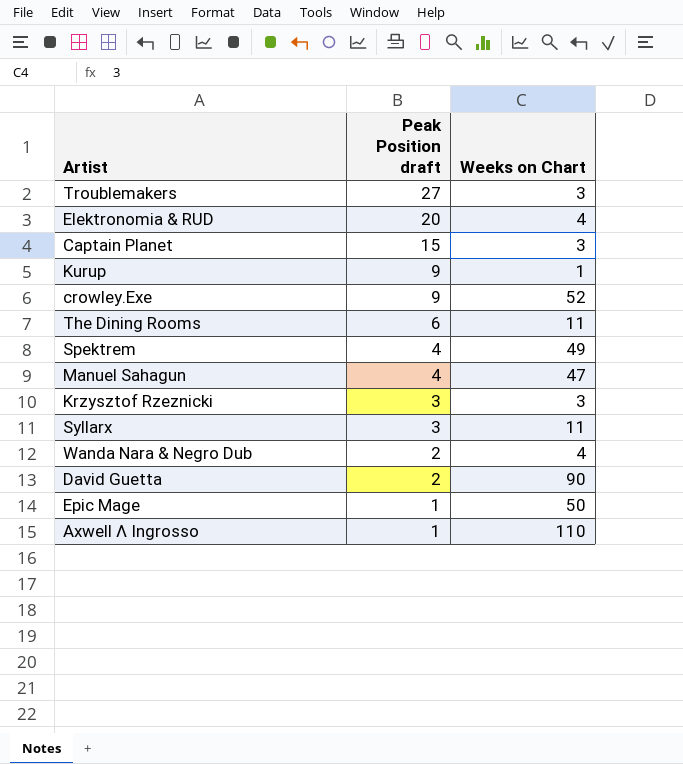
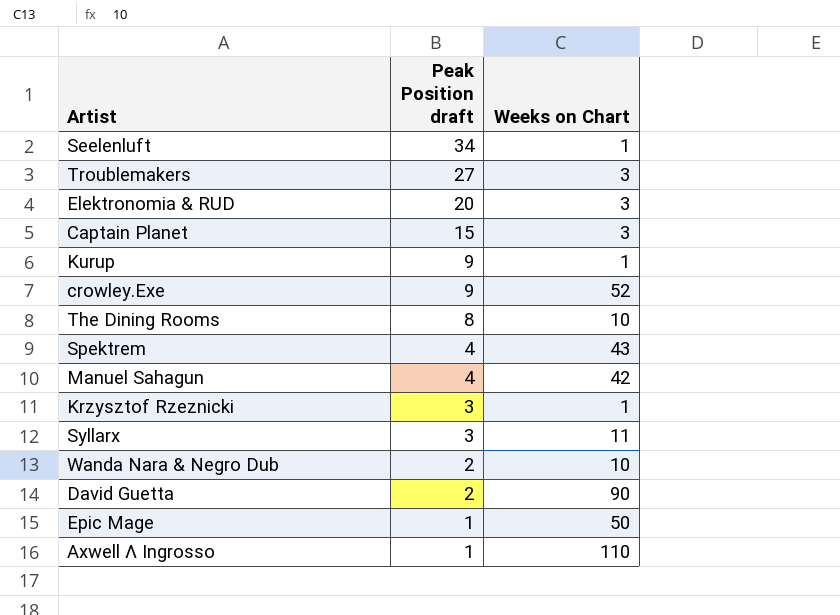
row Seelenluft: none -> 34 | 1
Elektronomia & RUD | Weeks on Chart: 4 -> 3
The Dining Rooms | Peak Position draft: 6 -> 8
The Dining Rooms | Weeks on Chart: 11 -> 10
Spektrem | Weeks on Chart: 49 -> 43
Manuel Sahagun | Weeks on Chart: 47 -> 42
Krzysztof Rzeznicki | Weeks on Chart: 3 -> 1
Wanda Nara & Negro Dub | Weeks on Chart: 4 -> 10

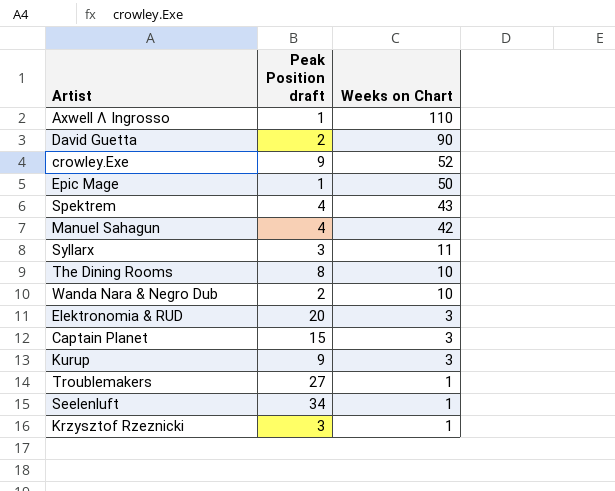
row order: Peak Position draft descending -> Weeks on Chart descending
Kurup | Weeks on Chart: 1 -> 3
Troublemakers | Weeks on Chart: 3 -> 1

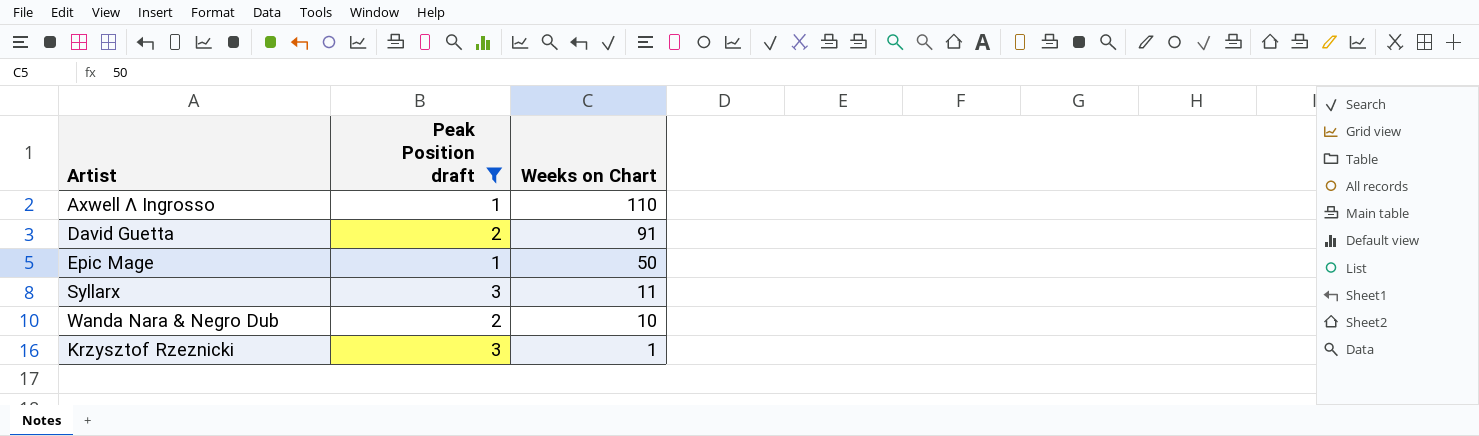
filter: none -> Peak Position draft <= 3
David Guetta | Weeks on Chart: 90 -> 91

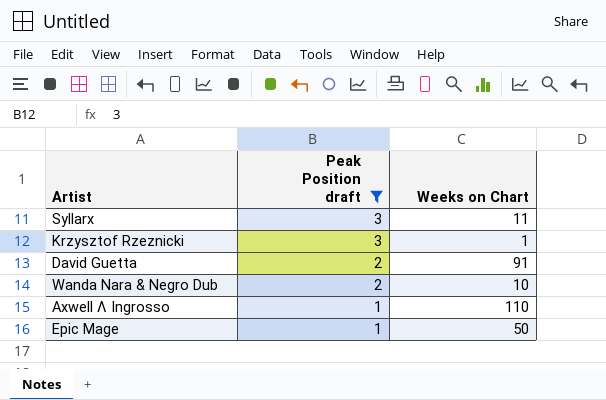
row order: Weeks on Chart descending -> Peak Position draft descending

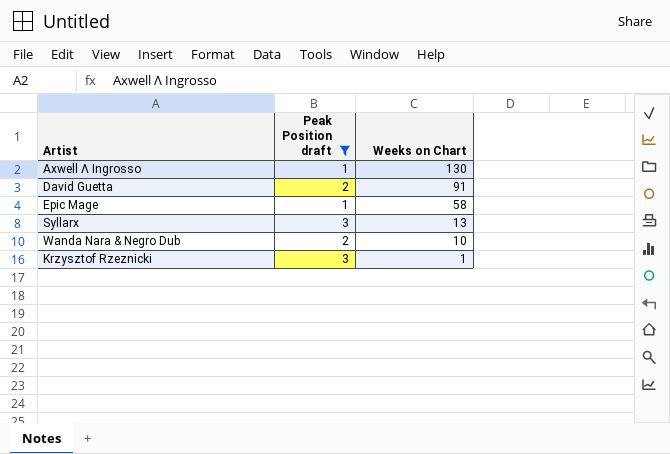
row order: Peak Position draft descending -> Weeks on Chart descending
Axwell Λ Ingrosso | Weeks on Chart: 110 -> 130
Epic Mage | Weeks on Chart: 50 -> 58
Syllarx | Weeks on Chart: 11 -> 13

